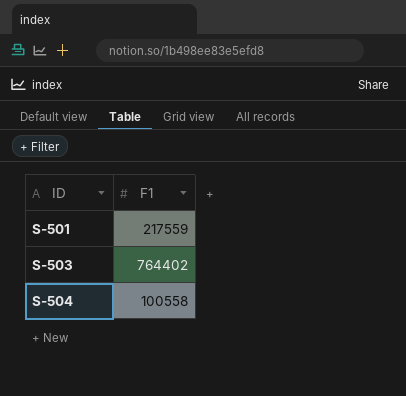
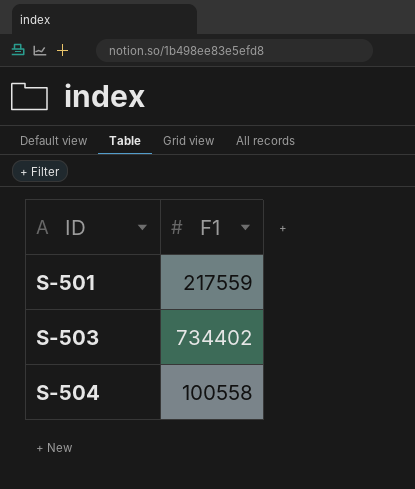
S-503 | F1: 764402 -> 734402

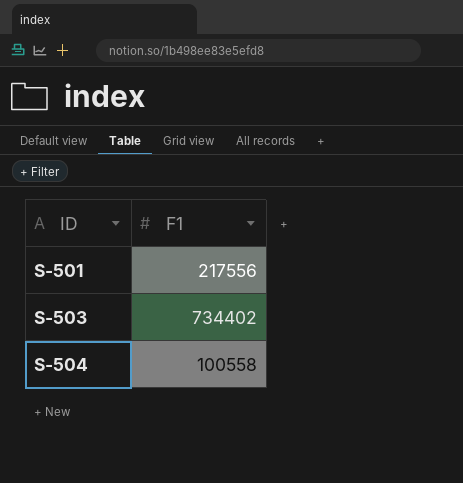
S-501 | F1: 217559 -> 217556

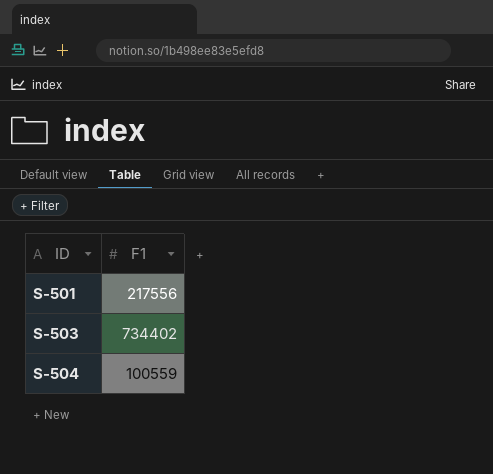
S-504 | F1: 100558 -> 100559

